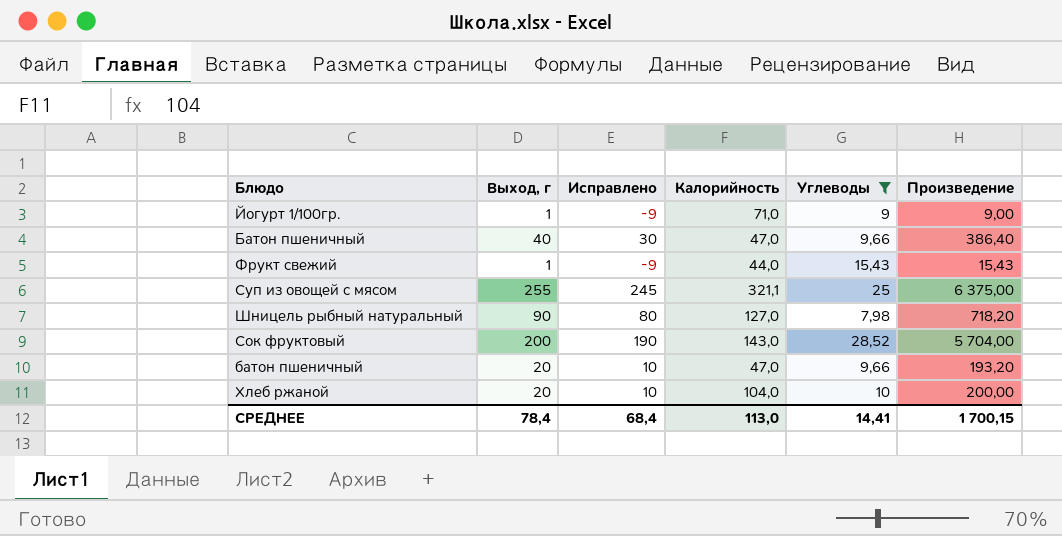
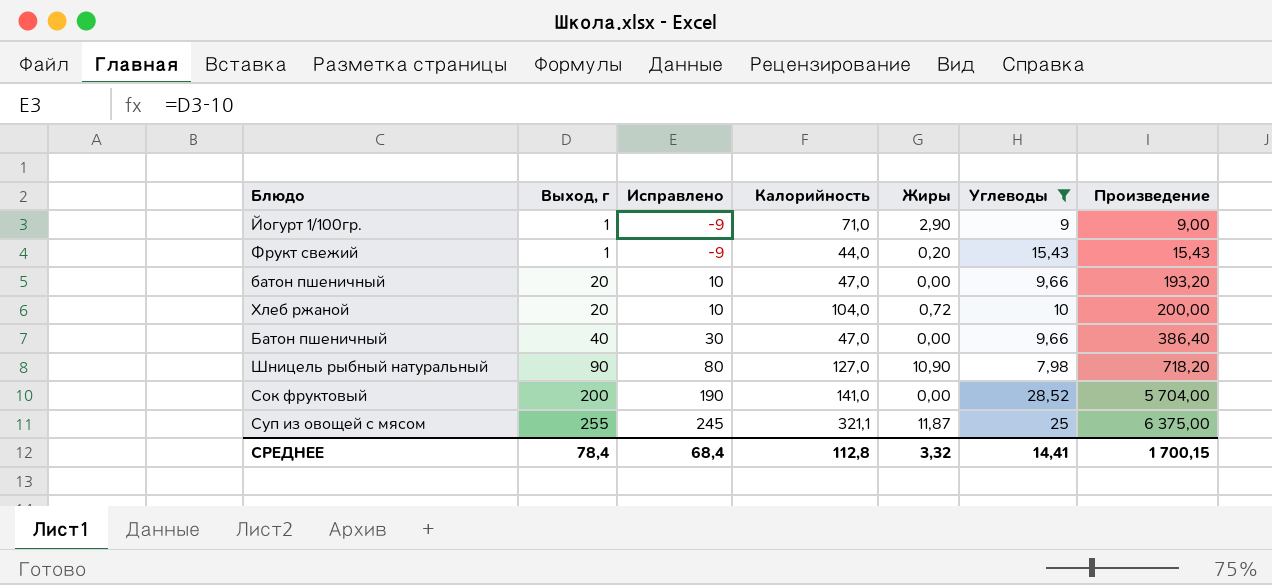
row order: none -> Выход, г ascending
column Жиры | position: none -> 5
Сок фруктовый | Калорийность: 143,0 -> 141,0
СРЕДНЕЕ | Калорийность: 113,0 -> 112,8

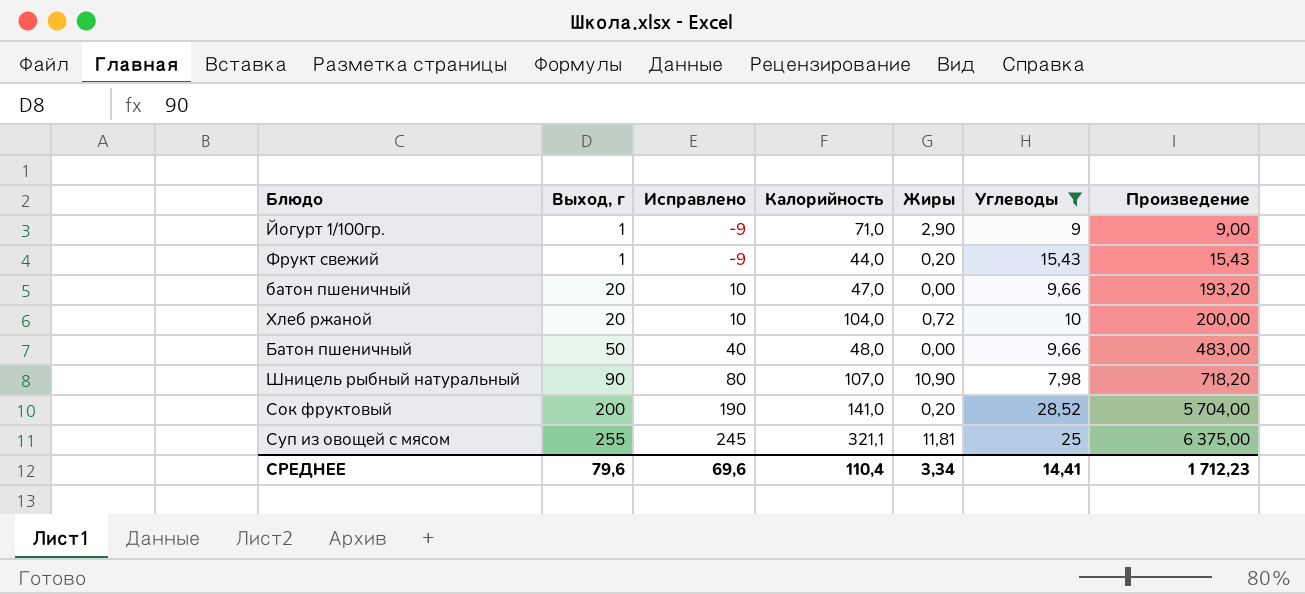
Батон пшеничный | Выход, г: 40 -> 50
Батон пшеничный | Исправлено: 30 -> 40
Батон пшеничный | Калорийность: 47,0 -> 48,0
Батон пшеничный | Произведение: 386,40 -> 483,00
Шницель рыбный натуральный | Калорийность: 127,0 -> 107,0
Сок фруктовый | Жиры: 0,00 -> 0,20
Суп из овощей с мясом | Жиры: 11,87 -> 11,81
СРЕДНЕЕ | Выход, г: 78,4 -> 79,6
СРЕДНЕЕ | Исправлено: 68,4 -> 69,6
СРЕДНЕЕ | Калорийность: 112,8 -> 110,4
СРЕДНЕЕ | Жиры: 3,32 -> 3,34
СРЕДНЕЕ | Произведение: 1 700,15 -> 1 712,23

